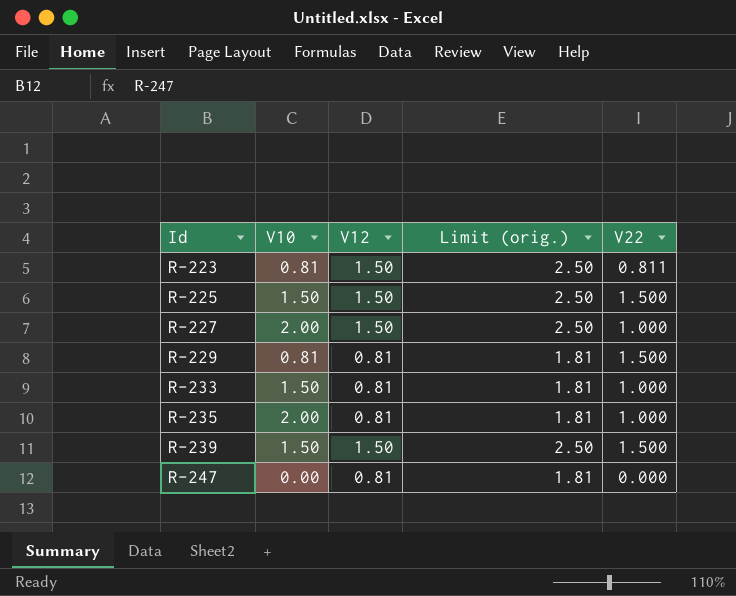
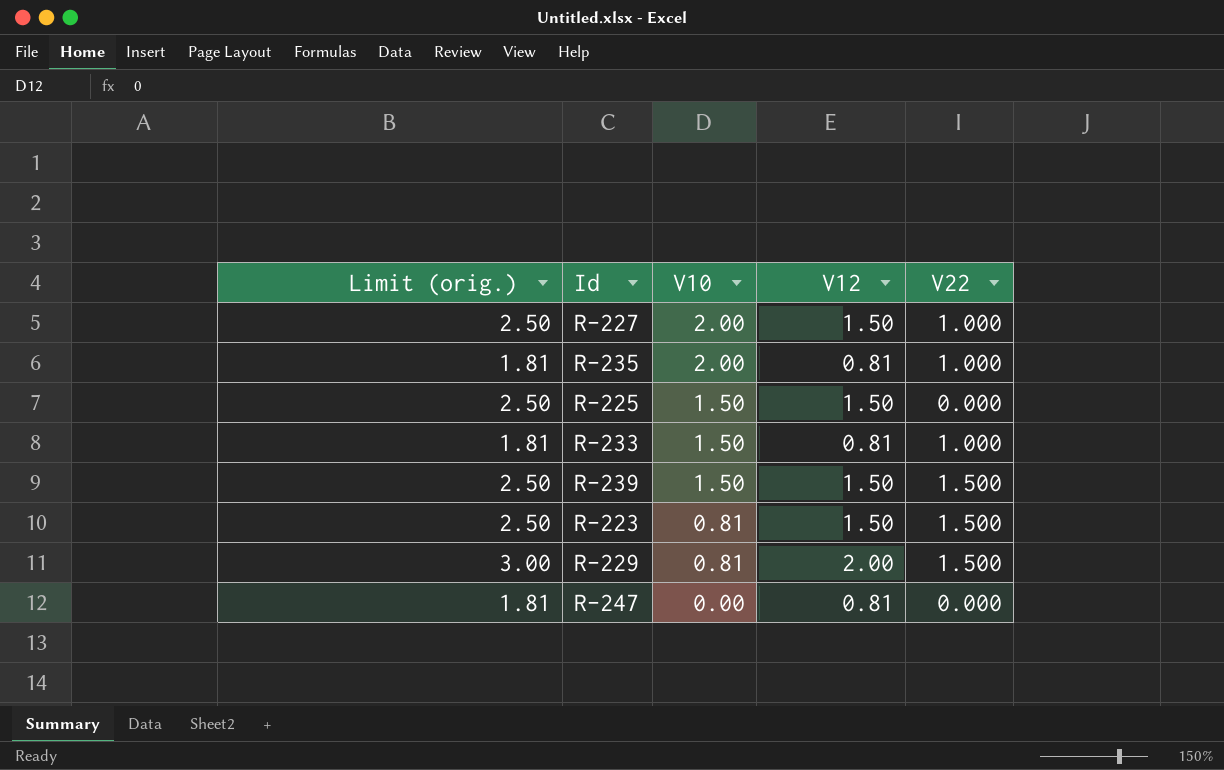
row order: Id ascending -> V10 descending
column Limit (orig.) | position: 4 -> 1
R-225 | V22: 1.500 -> 0.000
R-223 | V22: 0.811 -> 1.500
R-229 | Limit (orig.): 1.81 -> 3.00
R-229 | V12: 0.81 -> 2.00

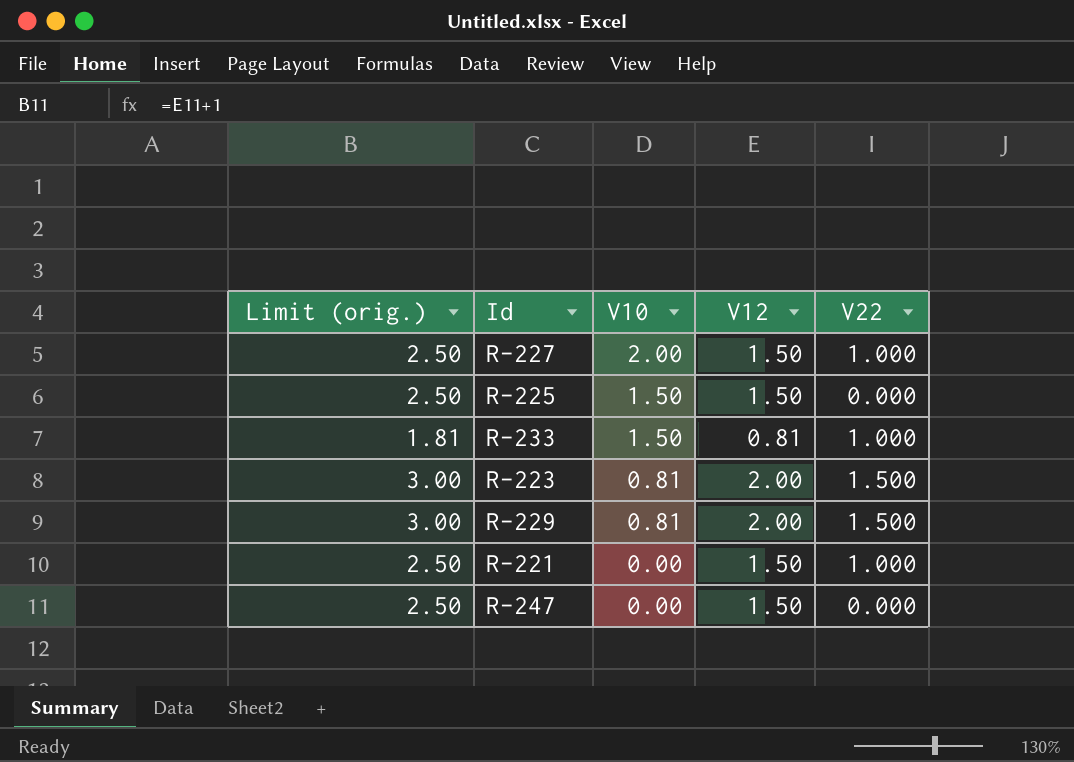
row R-235: 1.81 | 2.00 | 0.81 | 1.000 -> none
row R-239: 2.50 | 1.50 | 1.50 | 1.500 -> none
R-223 | Limit (orig.): 2.50 -> 3.00
R-223 | V12: 1.50 -> 2.00
row R-221: none -> 2.50 | 0.00 | 1.50 | 1.000
R-247 | Limit (orig.): 1.81 -> 2.50
R-247 | V12: 0.81 -> 1.50

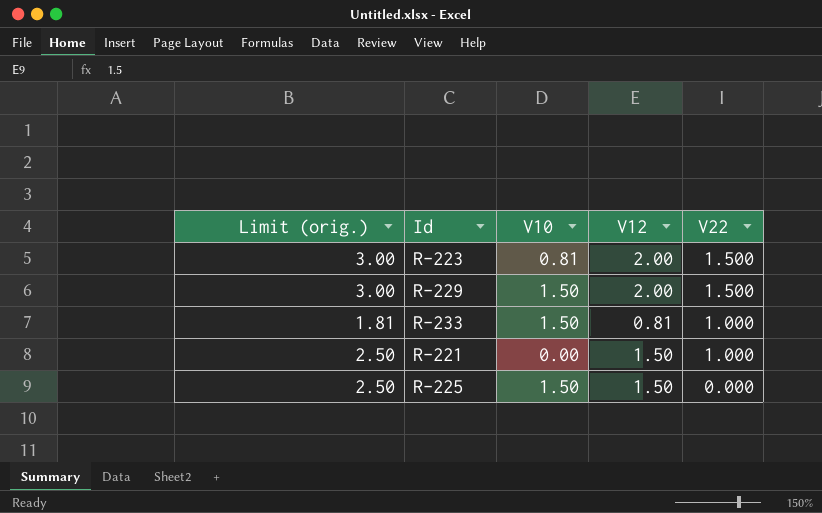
row order: V10 descending -> V22 descending
row R-227: 2.50 | 2.00 | 1.50 | 1.000 -> none
row R-247: 2.50 | 0.00 | 1.50 | 0.000 -> none
R-229 | V10: 0.81 -> 1.50

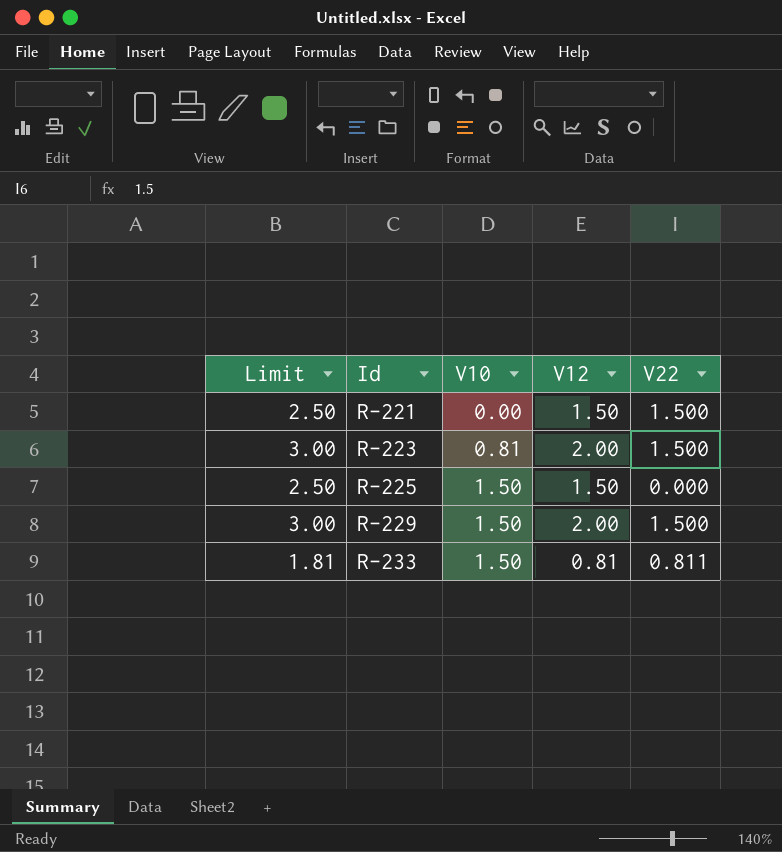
row order: V22 descending -> Id ascending
column name: Limit (orig.) -> Limit
R-221 | V22: 1.000 -> 1.500
R-233 | V22: 1.000 -> 0.811

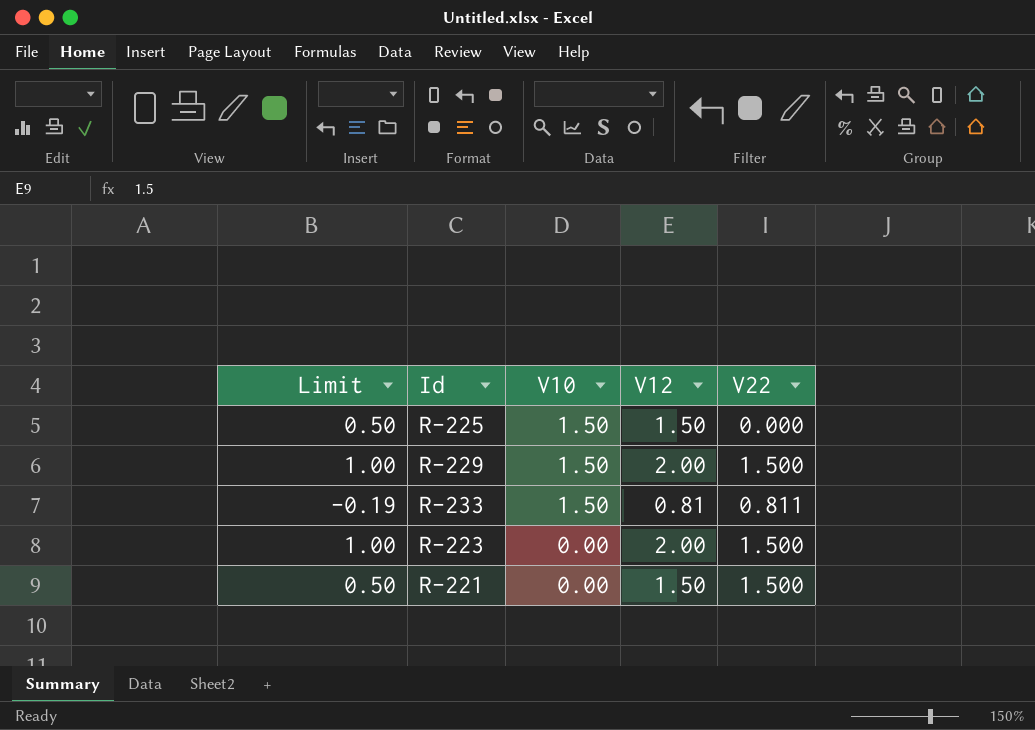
row order: Id ascending -> V10 descending
column Limit | formula: [V12] + 1 -> [V12] - 1
R-223 | V10: 0.81 -> 0.00

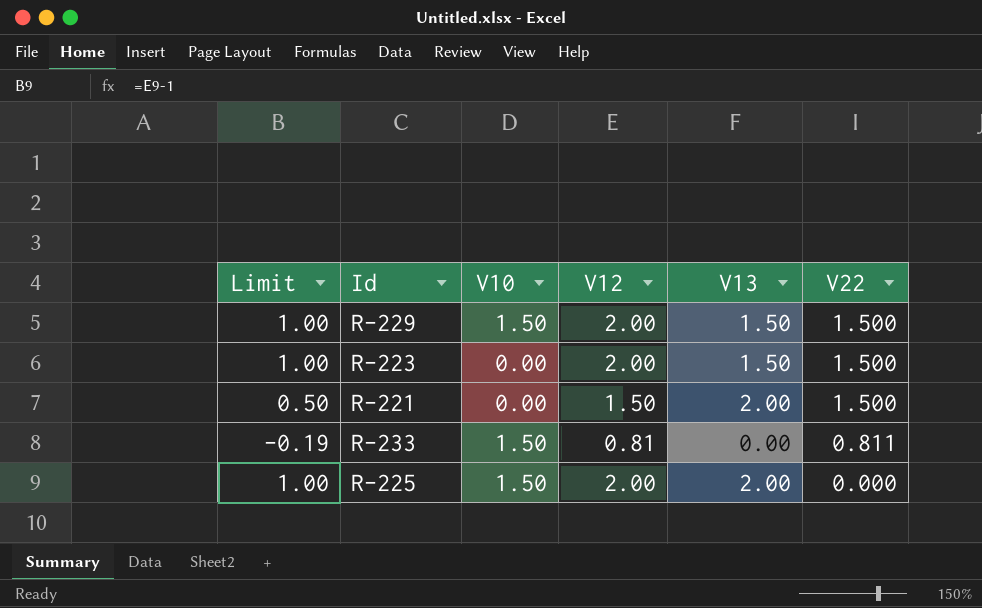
row order: V10 descending -> V22 descending
column V13 | position: none -> 5
R-225 | Limit: 0.50 -> 1.00
R-225 | V12: 1.50 -> 2.00

